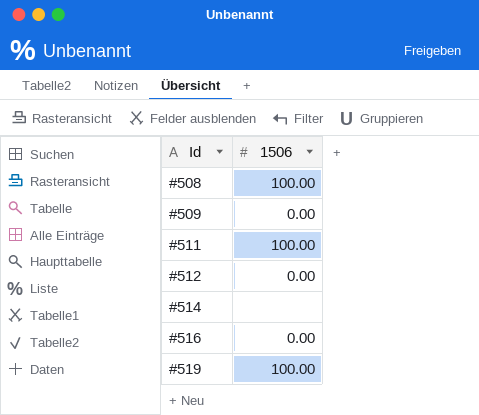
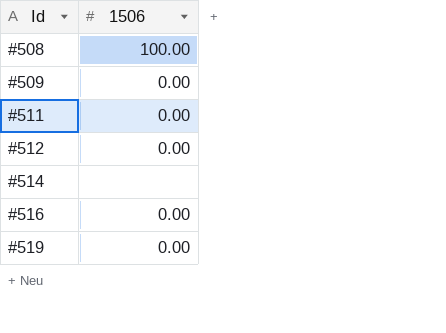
#511 | 1506: 100.00 -> 0.00
#519 | 1506: 100.00 -> 0.00

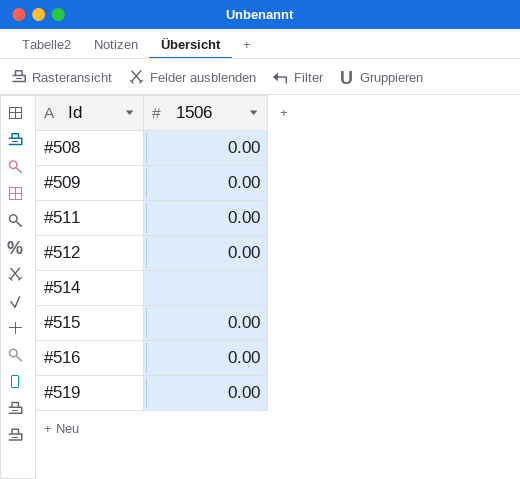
#508 | 1506: 100.00 -> 0.00
row #515: none -> 0.00

